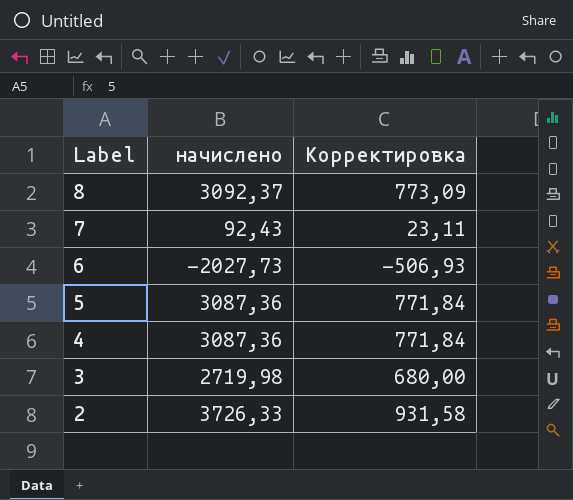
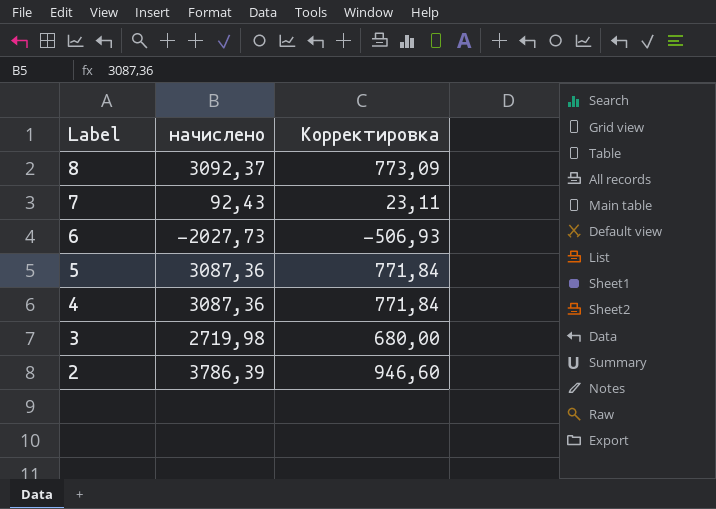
2 | начислено: 3726,33 -> 3786,39
2 | Корректировка: 931,58 -> 946,60

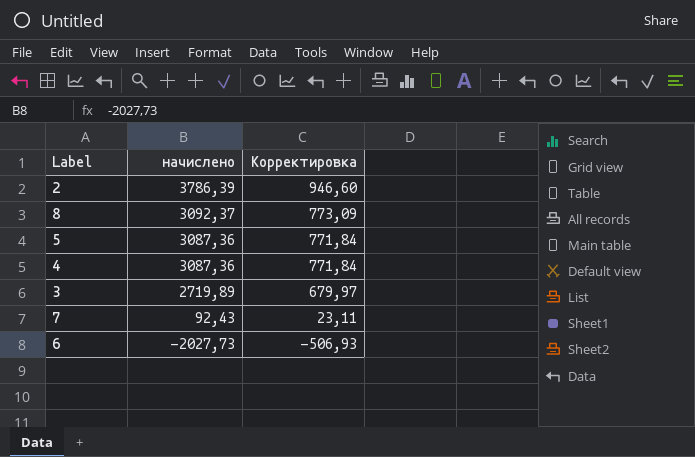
row order: Label descending -> начислено descending
3 | начислено: 2719,98 -> 2719,89
3 | Корректировка: 680,00 -> 679,97

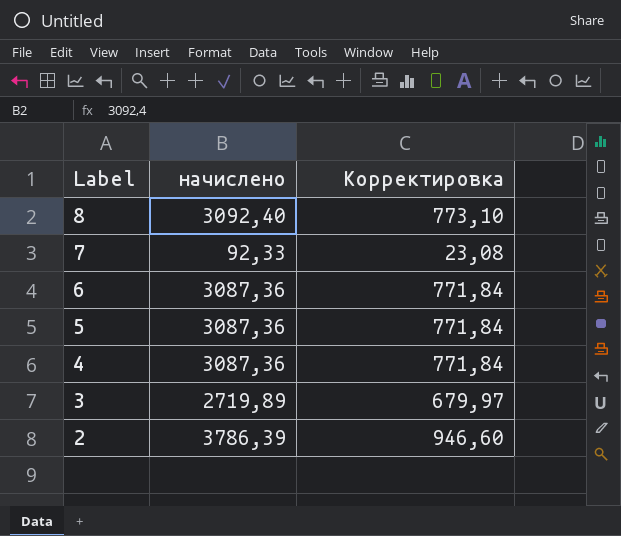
row order: начислено descending -> Label descending
8 | начислено: 3092,37 -> 3092,40
8 | Корректировка: 773,09 -> 773,10
7 | начислено: 92,43 -> 92,33
7 | Корректировка: 23,11 -> 23,08
6 | начислено: -2027,73 -> 3087,36
6 | Корректировка: -506,93 -> 771,84

